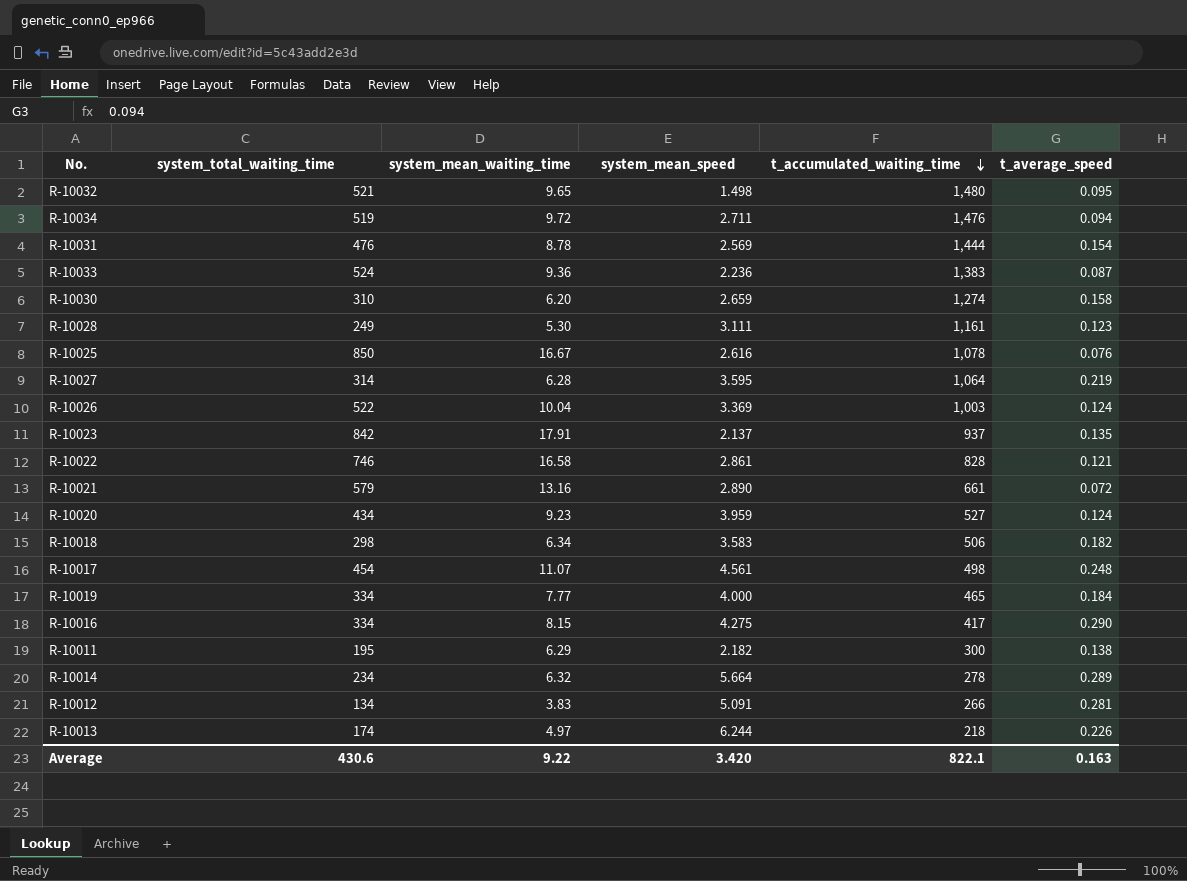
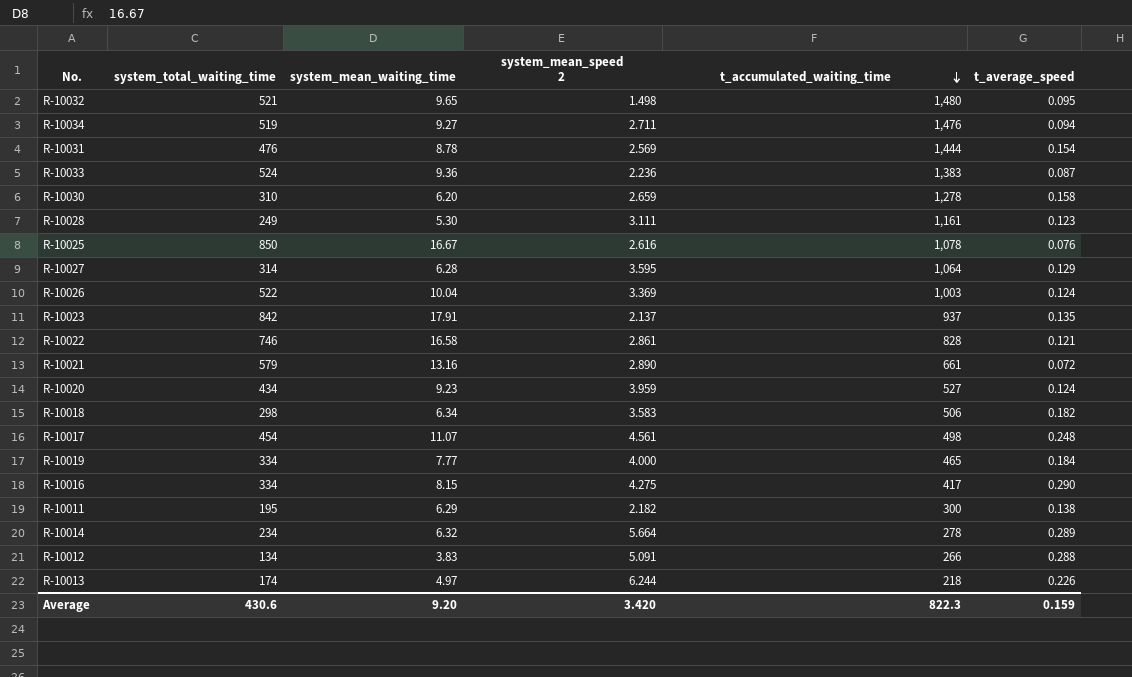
column name: system_mean_speed -> system_mean_speed 2
R-10034 | system_mean_waiting_time: 9.72 -> 9.27
R-10030 | t_accumulated_waiting_time: 1,274 -> 1,278
R-10027 | t_average_speed: 0.219 -> 0.129
R-10012 | t_average_speed: 0.281 -> 0.288
Average | system_mean_waiting_time: 9.22 -> 9.20
Average | t_accumulated_waiting_time: 822.1 -> 822.3
Average | t_average_speed: 0.163 -> 0.159

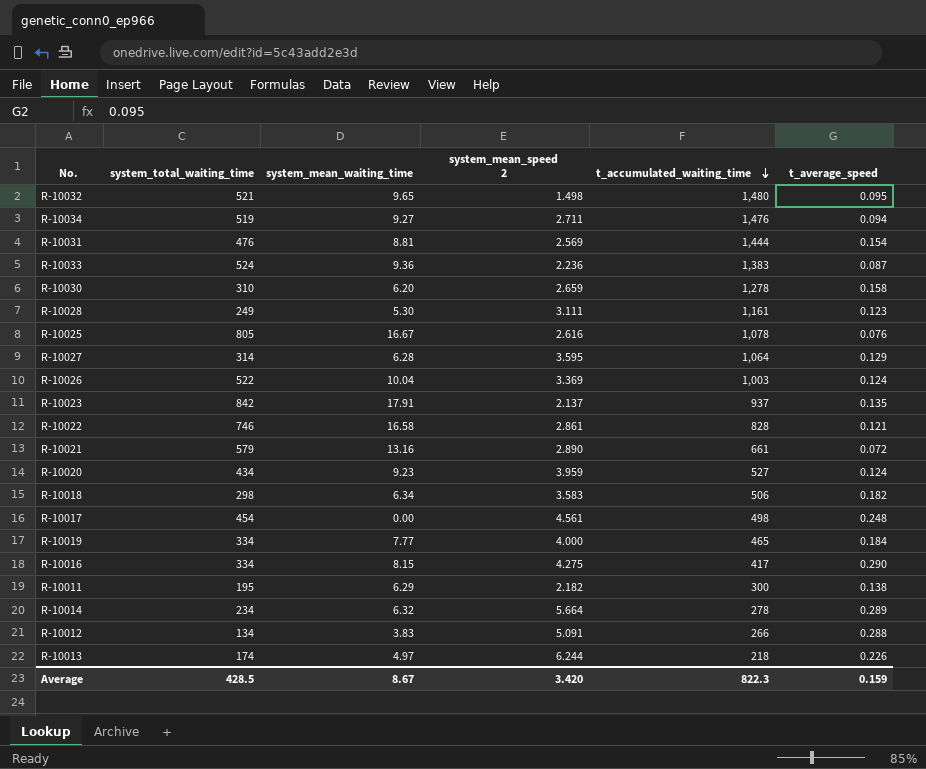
R-10031 | system_mean_waiting_time: 8.78 -> 8.81
R-10025 | system_total_waiting_time: 850 -> 805
R-10017 | system_mean_waiting_time: 11.07 -> 0.00
Average | system_total_waiting_time: 430.6 -> 428.5
Average | system_mean_waiting_time: 9.20 -> 8.67

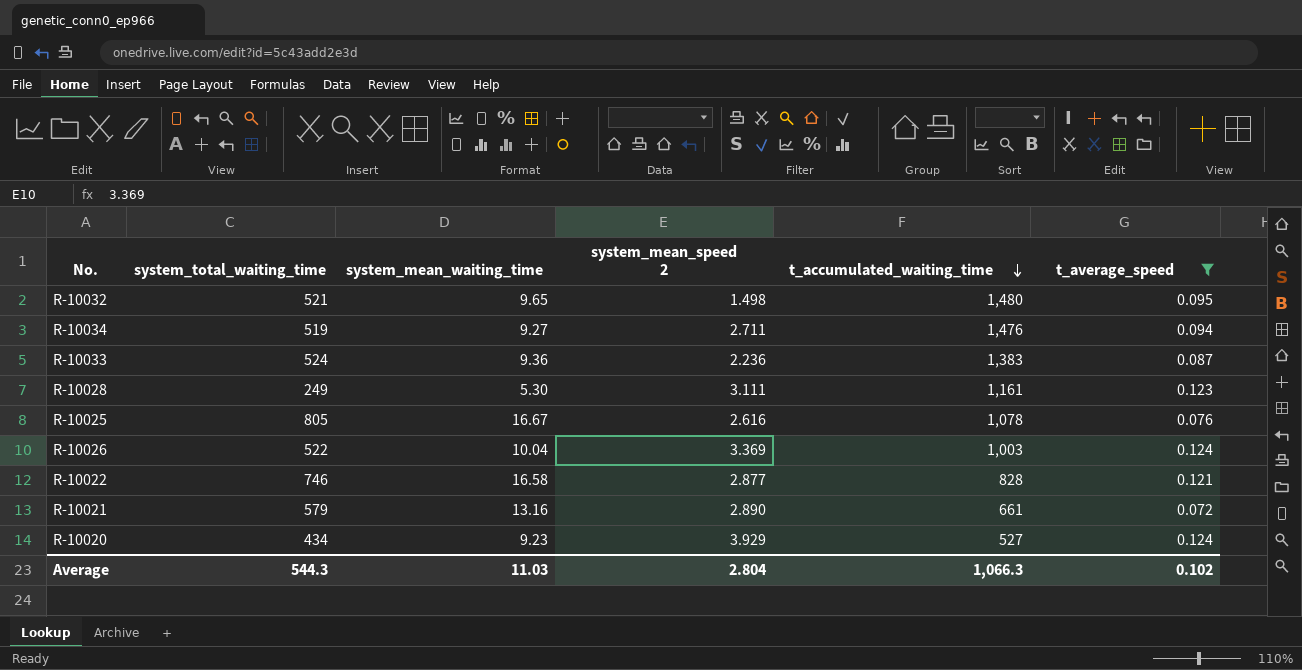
filter: none -> t_average_speed <= 0.124
R-10022 | system_mean_speed 2: 2.861 -> 2.877
R-10020 | system_mean_speed 2: 3.959 -> 3.929
Average | system_total_waiting_time: 428.5 -> 544.3
Average | system_mean_waiting_time: 8.67 -> 11.03
Average | system_mean_speed 2: 3.420 -> 2.804
Average | t_accumulated_waiting_time: 822.3 -> 1,066.3
Average | t_average_speed: 0.159 -> 0.102

